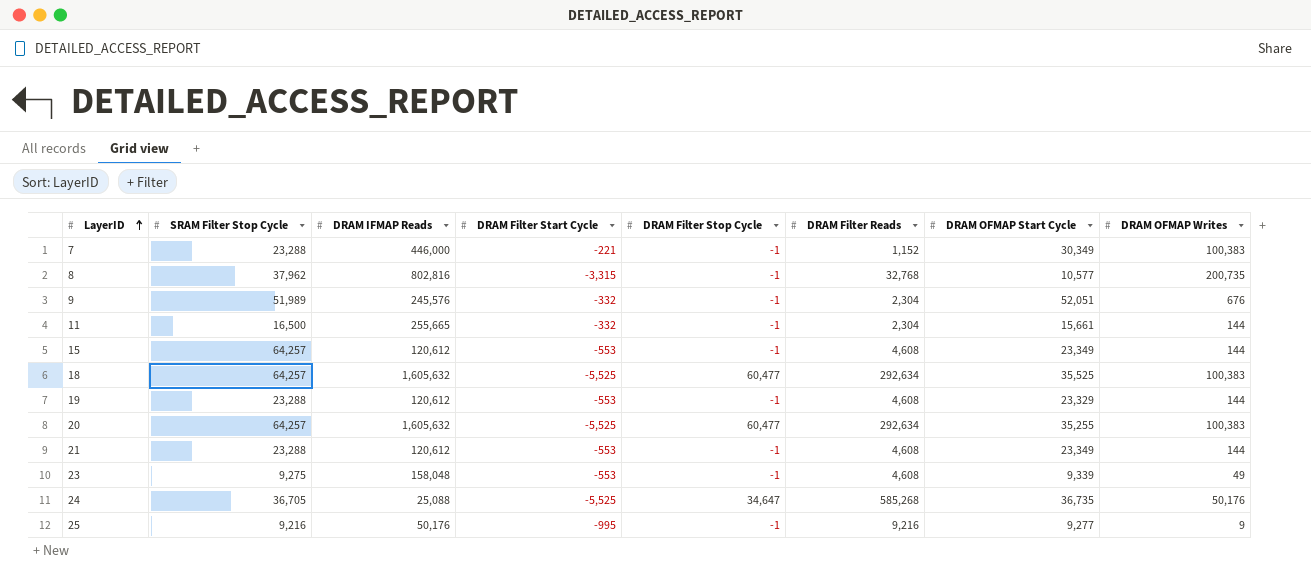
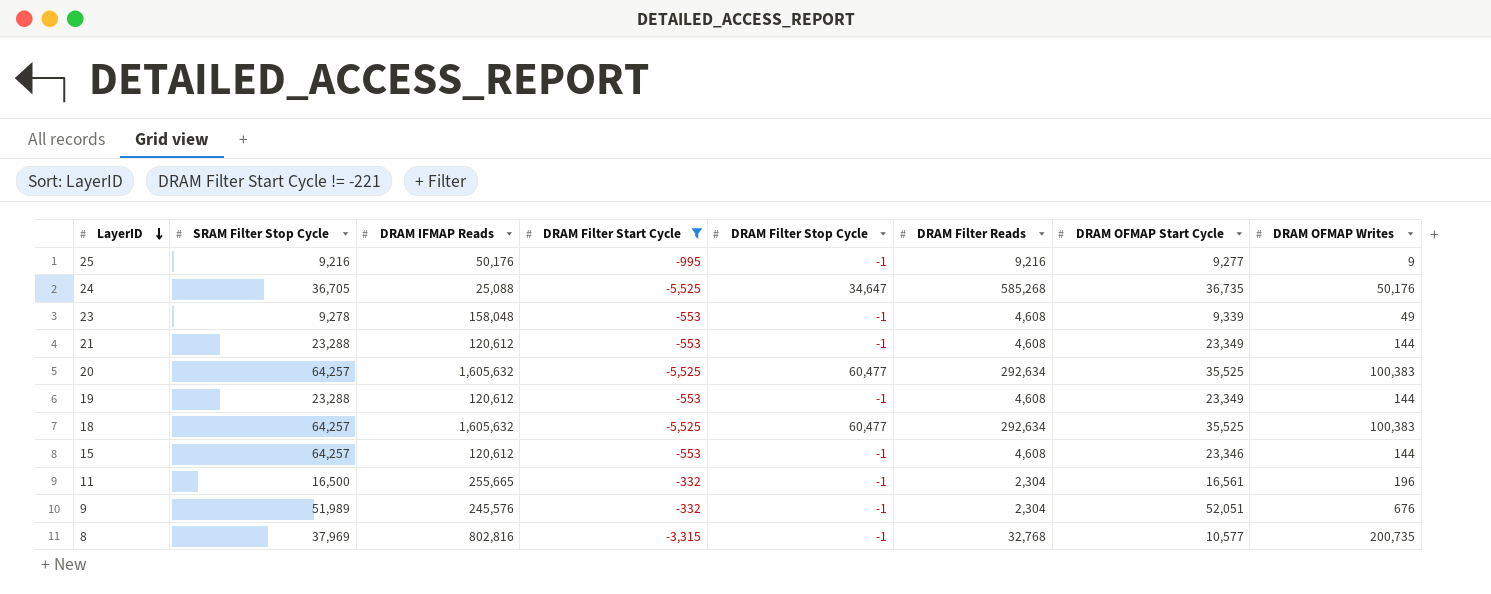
filter: none -> DRAM Filter Start Cycle != -221
row order: LayerID ascending -> LayerID descending
23 | SRAM Filter Stop Cycle: 9,275 -> 9,278
20 | DRAM OFMAP Start Cycle: 35,255 -> 35,525
19 | DRAM OFMAP Start Cycle: 23,329 -> 23,349
15 | DRAM OFMAP Start Cycle: 23,349 -> 23,346
11 | DRAM OFMAP Start Cycle: 15,661 -> 16,561
11 | DRAM OFMAP Writes: 144 -> 196
8 | SRAM Filter Stop Cycle: 37,962 -> 37,969

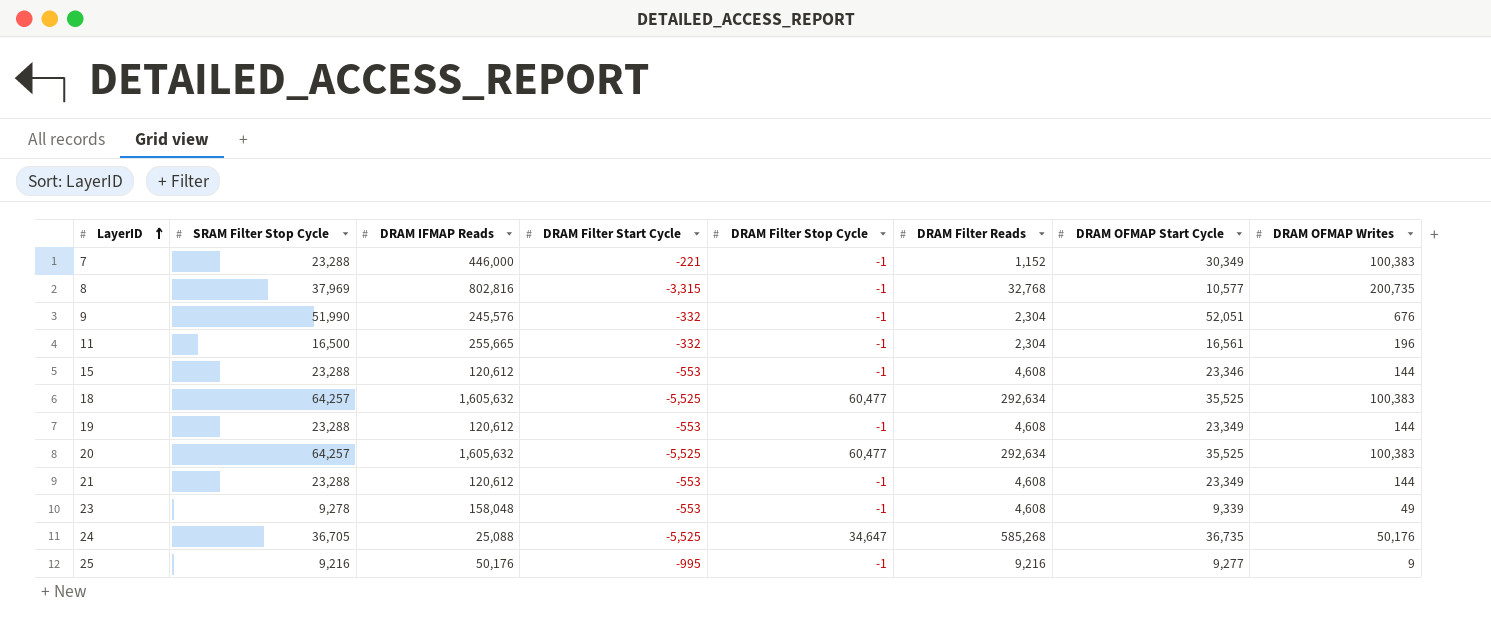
filter: DRAM Filter Start Cycle != -221 -> none
row order: LayerID descending -> LayerID ascending
9 | SRAM Filter Stop Cycle: 51,989 -> 51,990
15 | SRAM Filter Stop Cycle: 64,257 -> 23,288

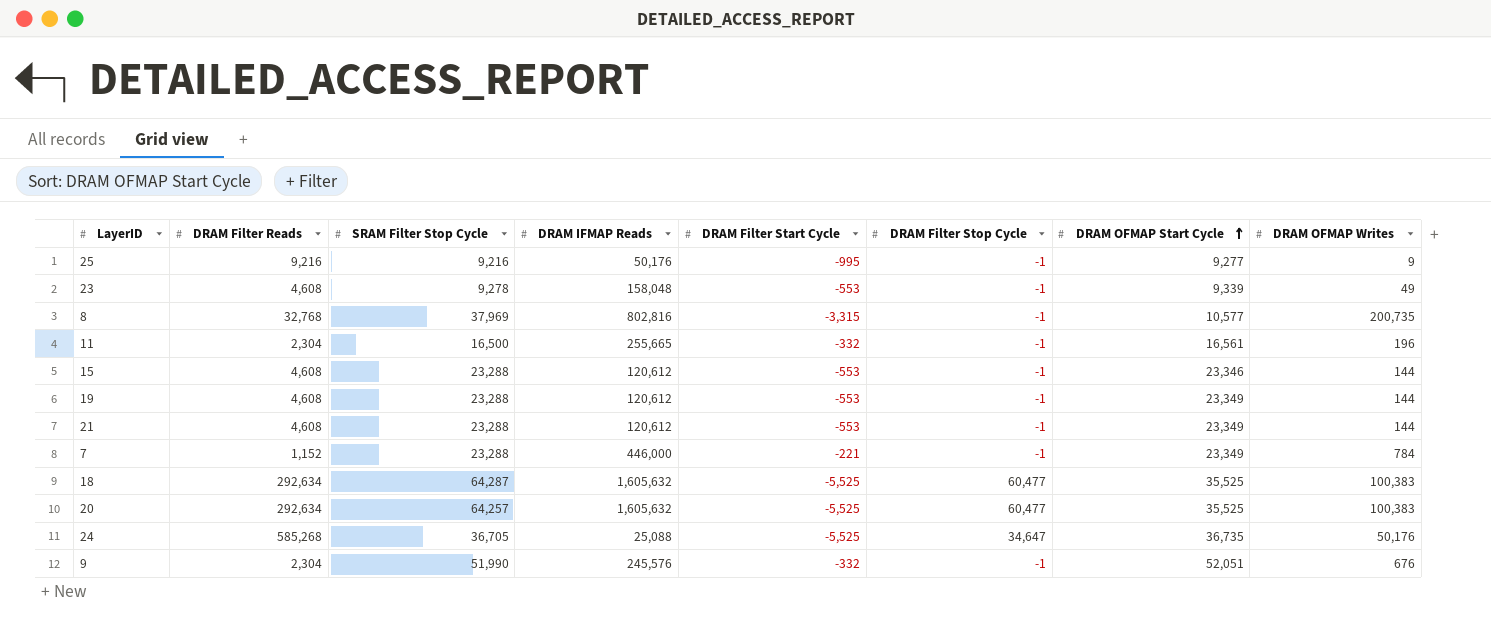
row order: LayerID ascending -> DRAM OFMAP Start Cycle ascending
column DRAM Filter Reads | position: 6 -> 2
7 | DRAM OFMAP Start Cycle: 30,349 -> 23,349
7 | DRAM OFMAP Writes: 100,383 -> 784
18 | SRAM Filter Stop Cycle: 64,257 -> 64,287

